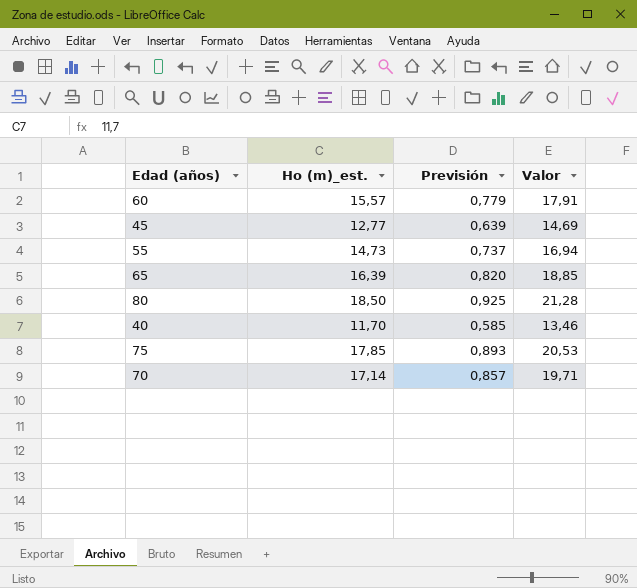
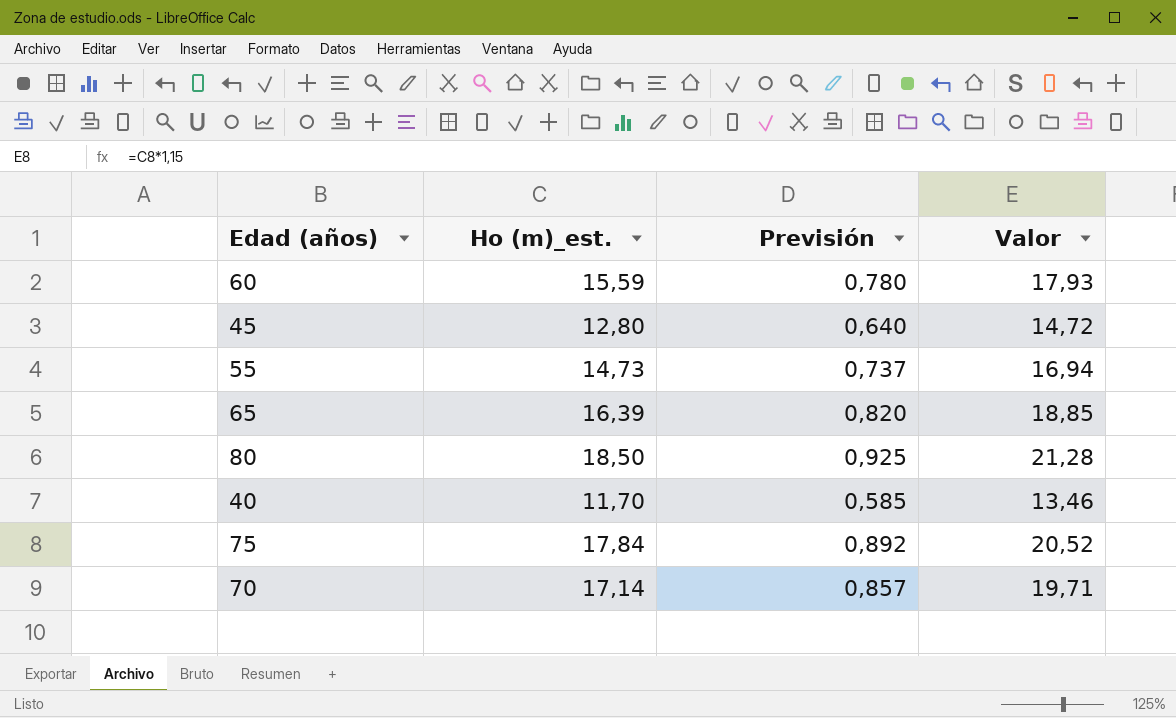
60 | Ho (m)_est.: 15,57 -> 15,59
60 | Previsión: 0,779 -> 0,780
60 | Valor: 17,91 -> 17,93
45 | Ho (m)_est.: 12,77 -> 12,80
45 | Previsión: 0,639 -> 0,640
45 | Valor: 14,69 -> 14,72
75 | Ho (m)_est.: 17,85 -> 17,84
75 | Previsión: 0,893 -> 0,892
75 | Valor: 20,53 -> 20,52

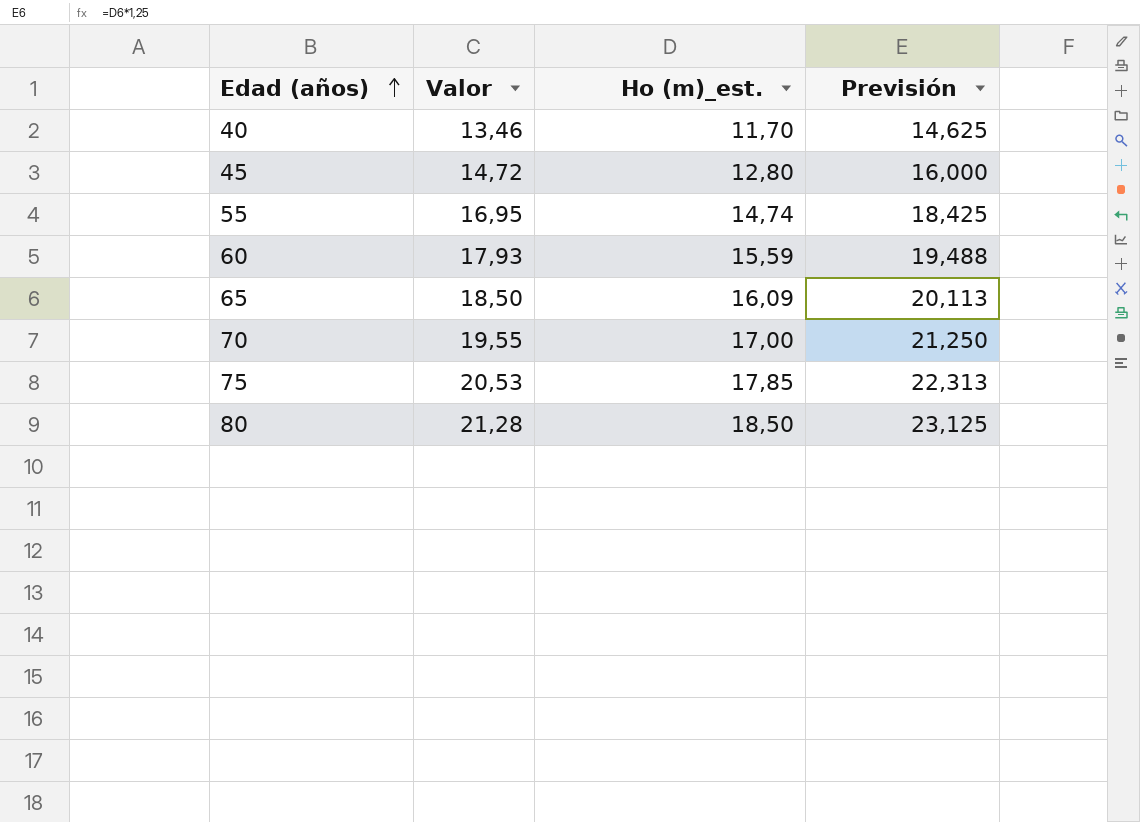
row order: none -> Edad (años) ascending
column Valor | position: 4 -> 2
column Previsión | formula: [Ho (m)_est.] * 0,05 -> [Ho (m)_est.] * 1,25
55 | Valor: 16,94 -> 16,95
55 | Ho (m)_est.: 14,73 -> 14,74
65 | Valor: 18,85 -> 18,50
65 | Ho (m)_est.: 16,39 -> 16,09
70 | Valor: 19,71 -> 19,55
70 | Ho (m)_est.: 17,14 -> 17,00
75 | Valor: 20,52 -> 20,53
75 | Ho (m)_est.: 17,84 -> 17,85

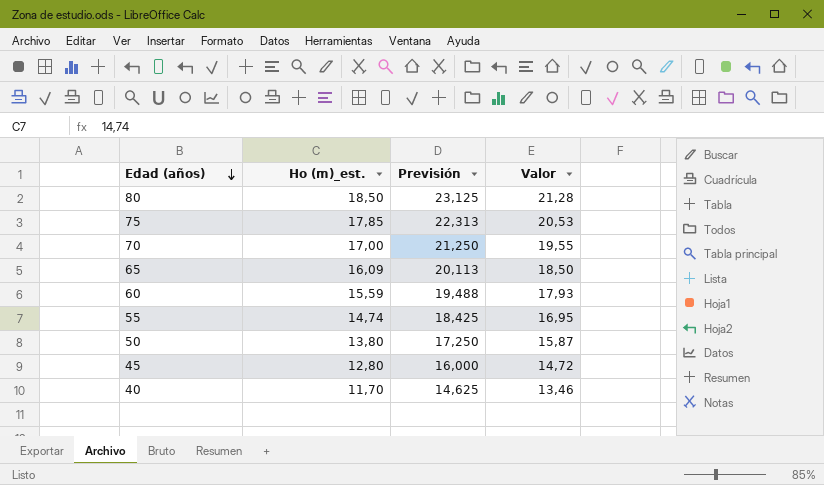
row order: Edad (años) ascending -> Edad (años) descending
column Valor | position: 2 -> 4
row 50: none -> 13,80 | 17,250 | 15,87

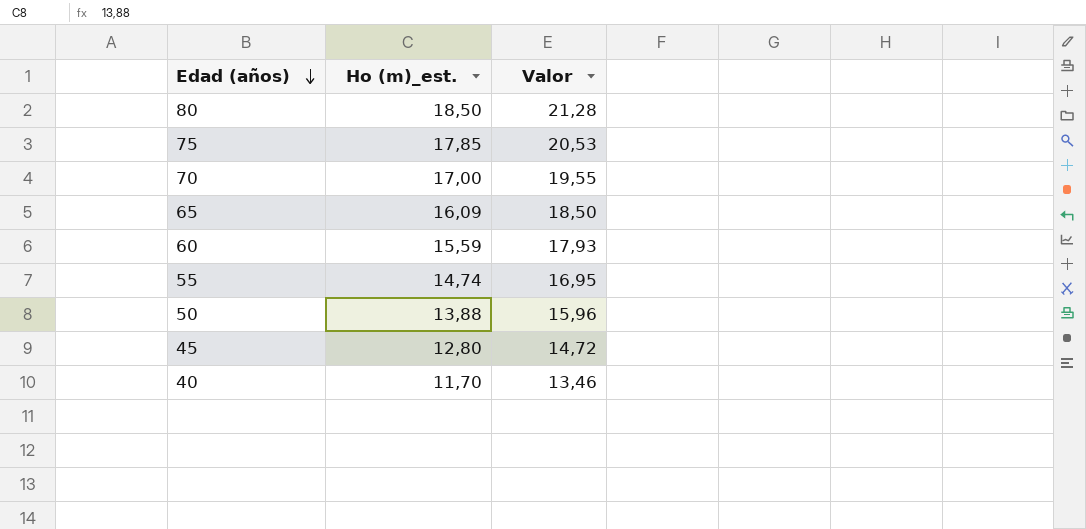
column Previsión | formula: [Ho (m)_est.] * 1,25 -> none
50 | Ho (m)_est.: 13,80 -> 13,88
50 | Valor: 15,87 -> 15,96

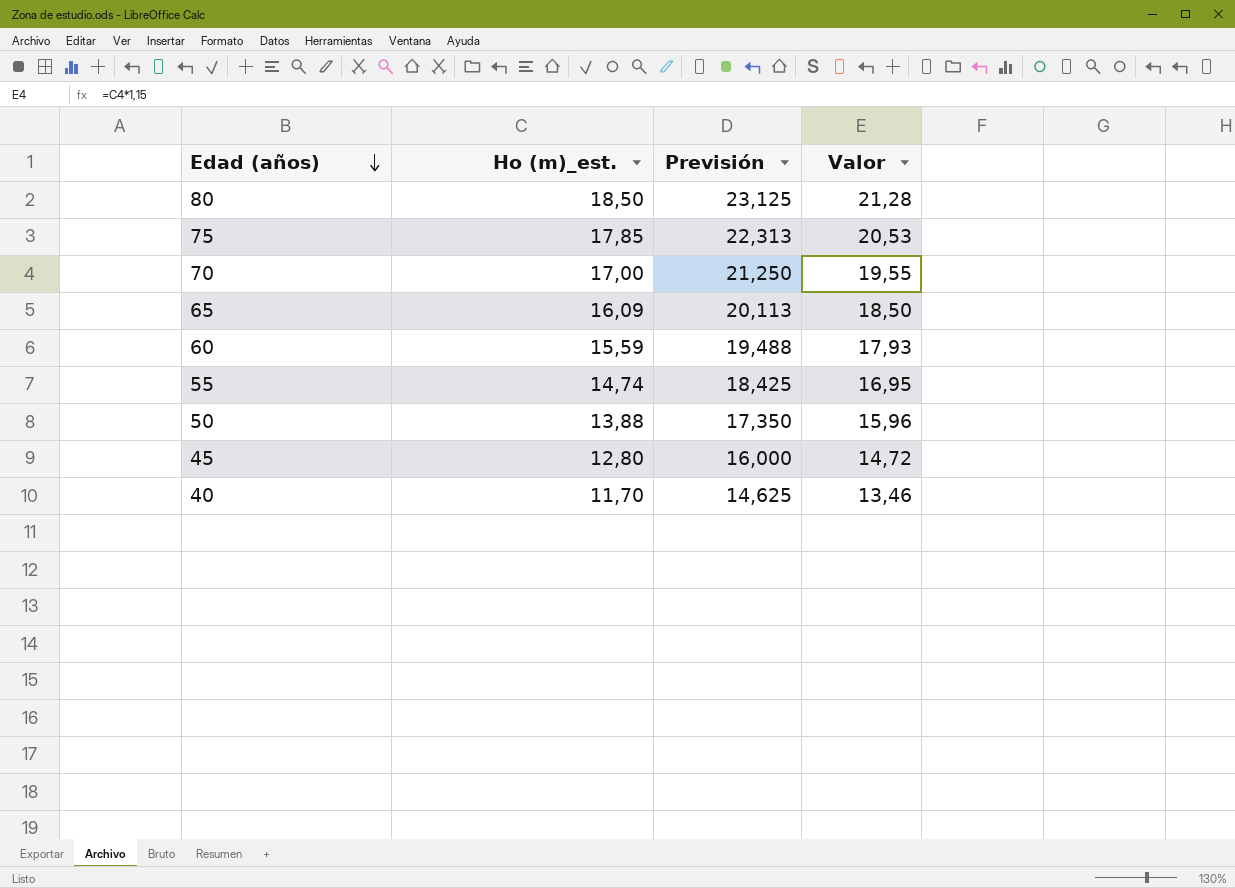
column Previsión | formula: none -> [Ho (m)_est.] * 1,25

